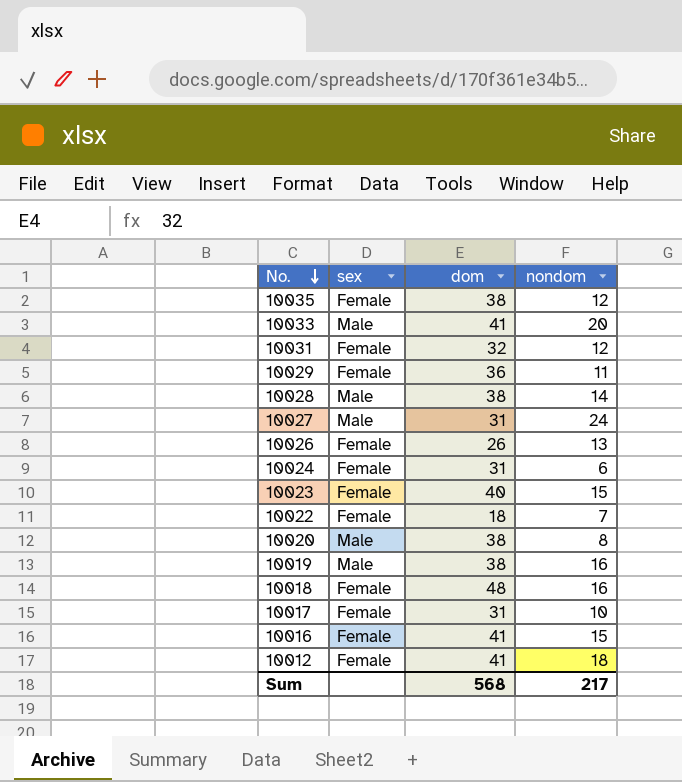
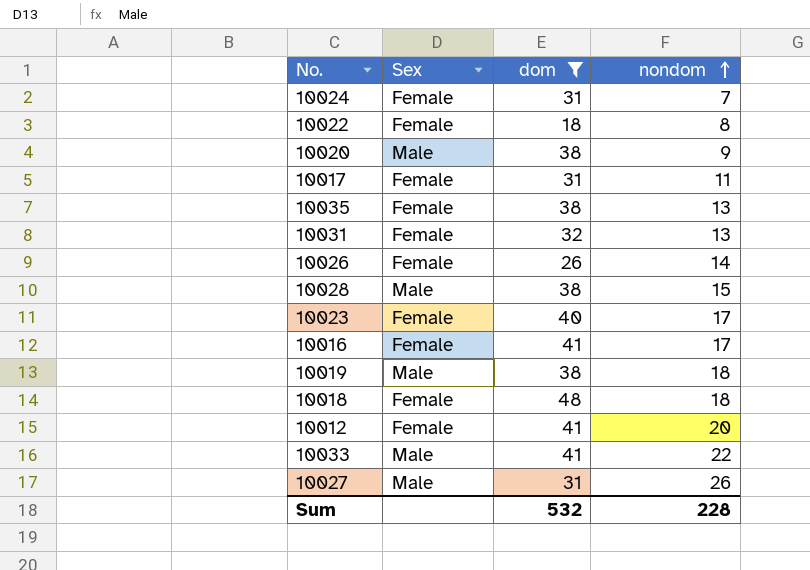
filter: none -> dom != 36
row order: No. descending -> nondom ascending
column name: sex -> Sex
10024 | nondom: 6 -> 7
10022 | nondom: 7 -> 8
10020 | nondom: 8 -> 9
10017 | nondom: 10 -> 11
10035 | nondom: 12 -> 13
10031 | nondom: 12 -> 13
10026 | nondom: 13 -> 14
10028 | nondom: 14 -> 15
10023 | nondom: 15 -> 17
10016 | nondom: 15 -> 17
10019 | nondom: 16 -> 18
10018 | nondom: 16 -> 18
10012 | nondom: 18 -> 20
10033 | nondom: 20 -> 22
10027 | nondom: 24 -> 26
Sum | dom: 568 -> 532
Sum | nondom: 217 -> 228

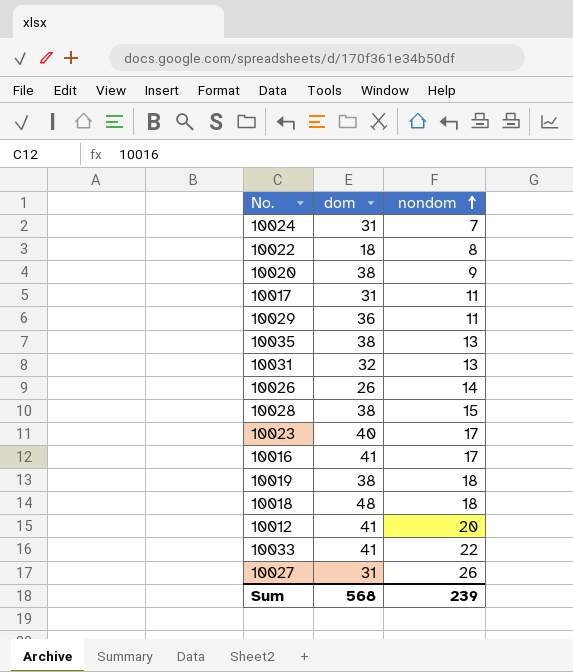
filter: dom != 36 -> none
column Sex | position: 2 -> none
Sum | dom: 532 -> 568
Sum | nondom: 228 -> 239

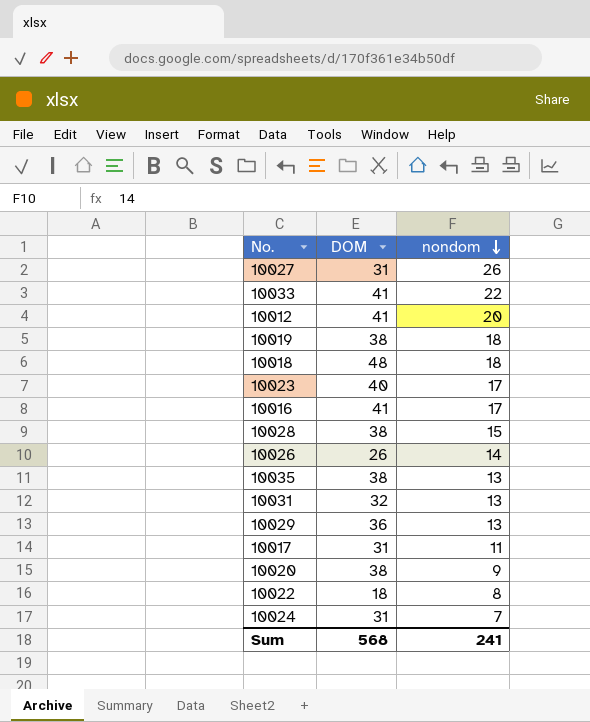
row order: nondom ascending -> nondom descending
column name: dom -> DOM
10029 | nondom: 11 -> 13
Sum | nondom: 239 -> 241

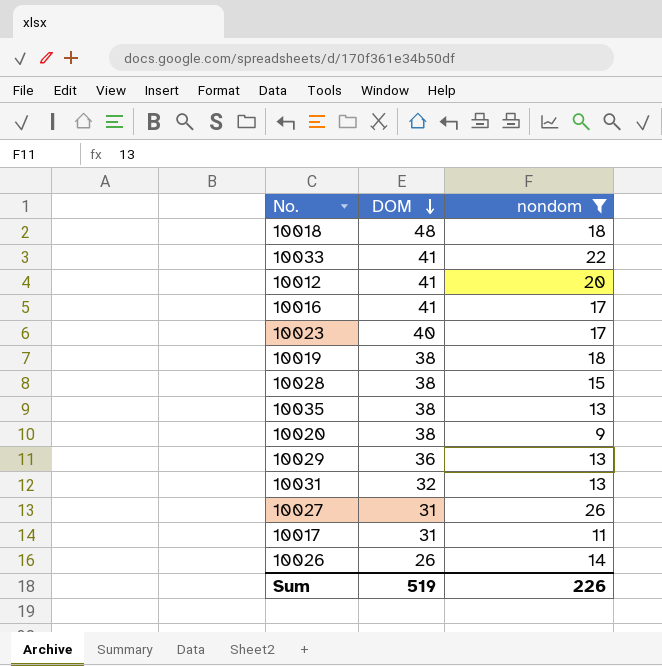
filter: none -> nondom >= 9
row order: nondom descending -> DOM descending
Sum | DOM: 568 -> 519
Sum | nondom: 241 -> 226

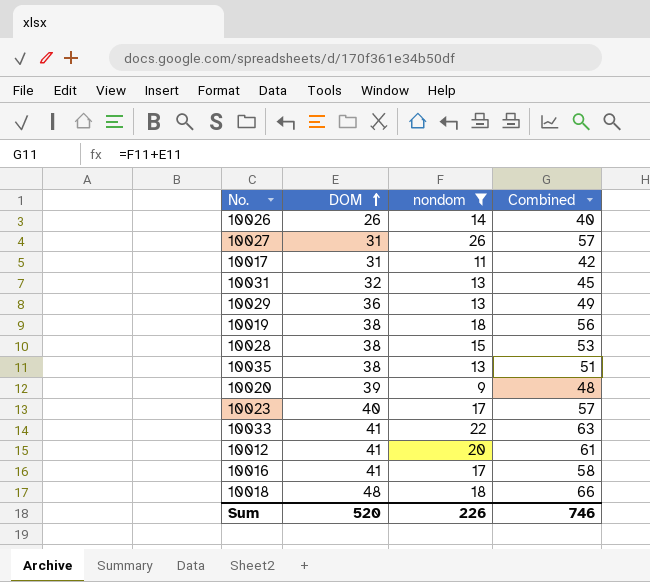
row order: DOM descending -> DOM ascending
column Combined | formula: none -> [DOM] + [nondom]
10020 | DOM: 38 -> 39
Sum | DOM: 519 -> 520

